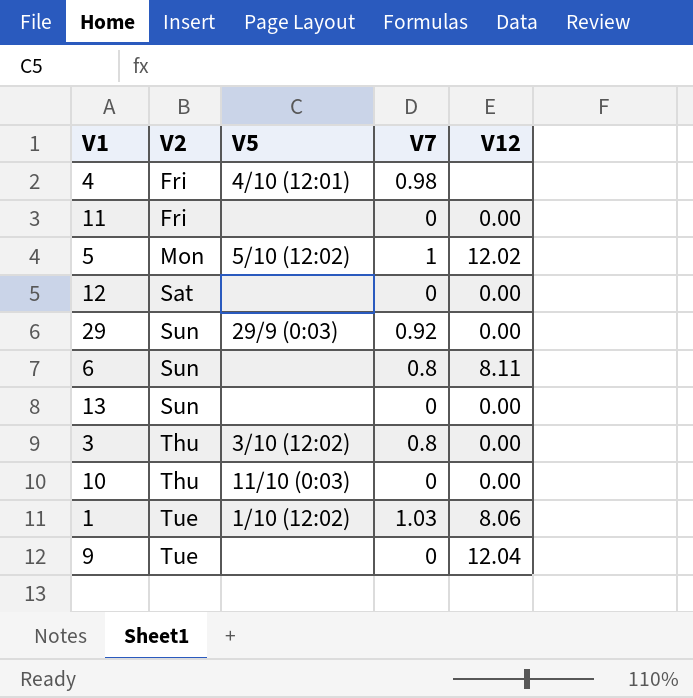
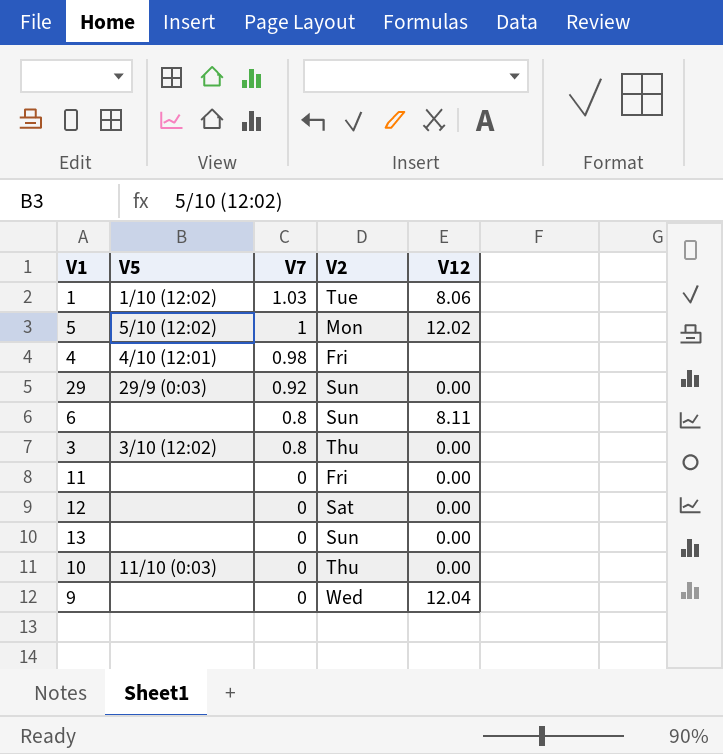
row order: V2 ascending -> V7 descending
column V2 | position: 2 -> 4
9 | V2: Tue -> Wed

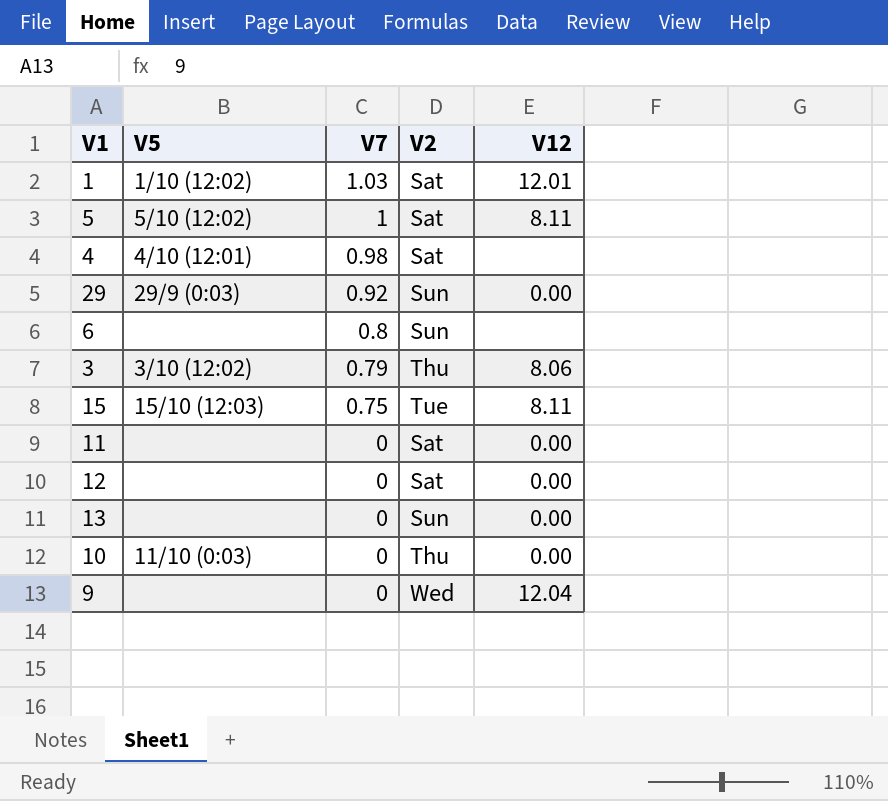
1 | V2: Tue -> Sat
1 | V12: 8.06 -> 12.01
5 | V2: Mon -> Sat
5 | V12: 12.02 -> 8.11
4 | V2: Fri -> Sat
6 | V12: 8.11 -> none
3 | V7: 0.8 -> 0.79
3 | V12: 0.00 -> 8.06
row 15: none -> 15/10 (12:03) | 0.75 | Tue | 8.11
11 | V2: Fri -> Sat

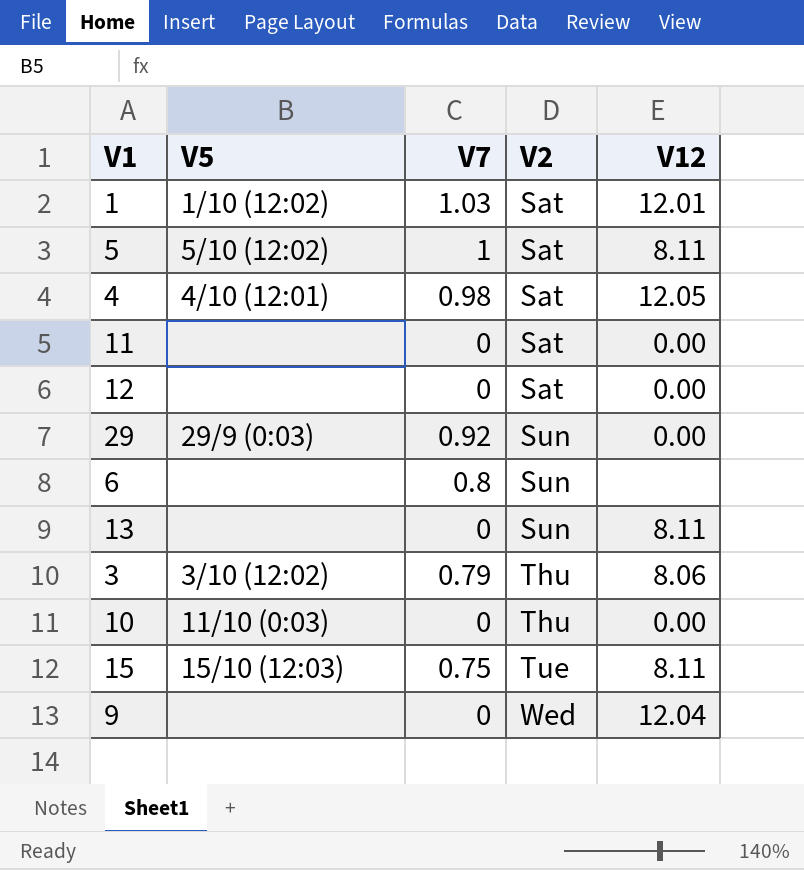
row order: V7 descending -> V2 ascending
4 | V12: none -> 12.05
13 | V12: 0.00 -> 8.11

